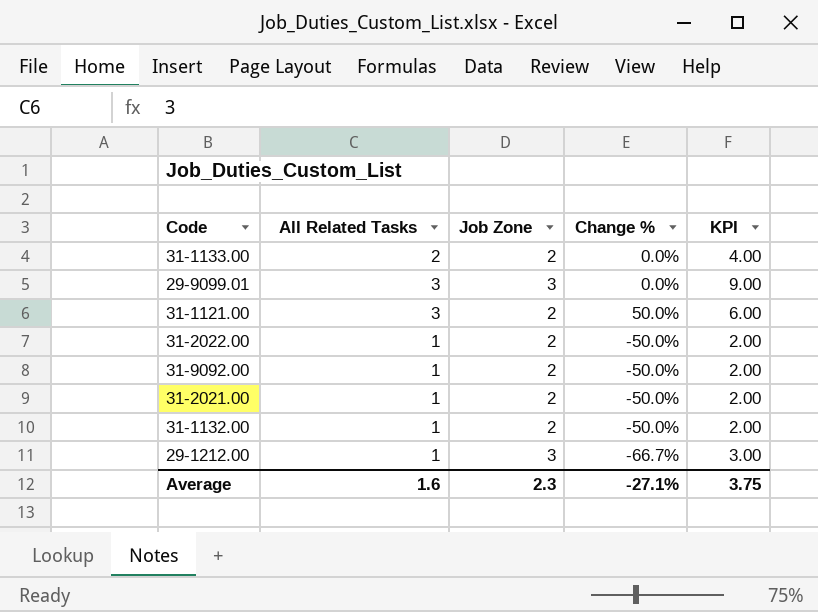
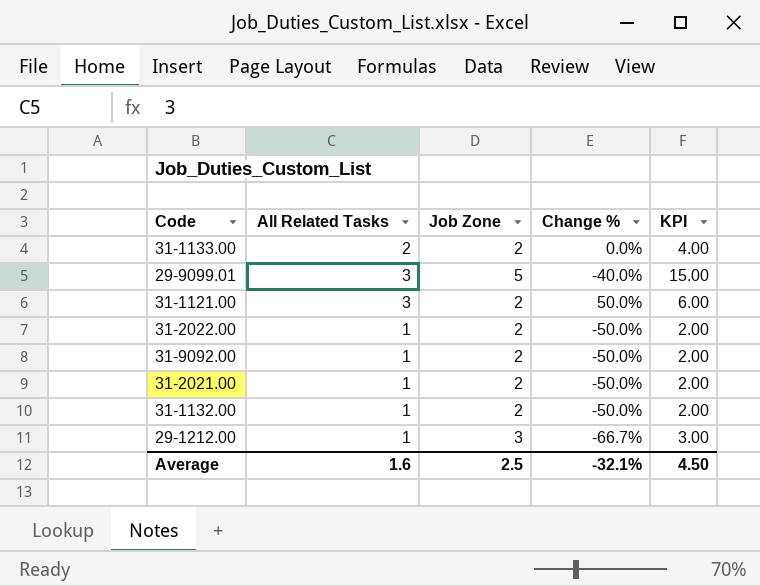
29-9099.01 | Job Zone: 3 -> 5
29-9099.01 | Change %: 0.0% -> -40.0%
29-9099.01 | KPI: 9.00 -> 15.00
Average | Job Zone: 2.3 -> 2.5
Average | Change %: -27.1% -> -32.1%
Average | KPI: 3.75 -> 4.50

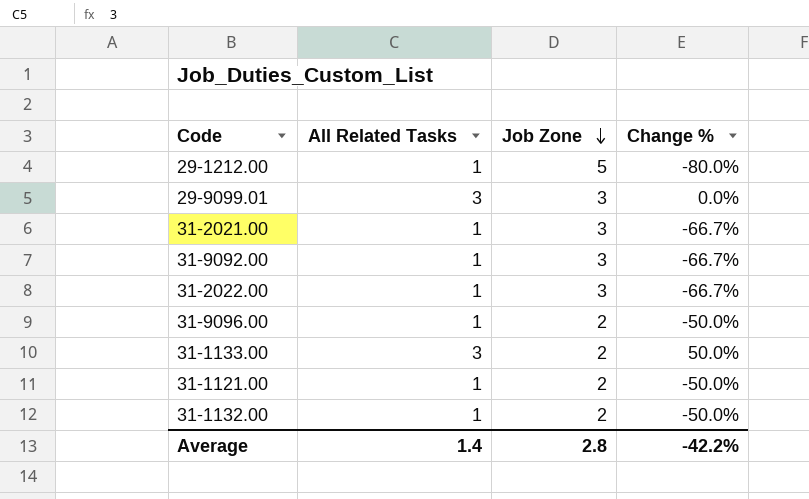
row order: none -> Job Zone descending
column KPI | formula: [All Related Tasks] * [Job Zone] -> none
29-1212.00 | Job Zone: 3 -> 5
29-1212.00 | Change %: -66.7% -> -80.0%
29-9099.01 | Job Zone: 5 -> 3
29-9099.01 | Change %: -40.0% -> 0.0%
31-2021.00 | Job Zone: 2 -> 3
31-2021.00 | Change %: -50.0% -> -66.7%
31-9092.00 | Job Zone: 2 -> 3
31-9092.00 | Change %: -50.0% -> -66.7%
31-2022.00 | Job Zone: 2 -> 3
31-2022.00 | Change %: -50.0% -> -66.7%
row 31-9096.00: none -> 1 | 2 | -50.0%
31-1133.00 | All Related Tasks: 2 -> 3
31-1133.00 | Change %: 0.0% -> 50.0%
31-1121.00 | All Related Tasks: 3 -> 1
31-1121.00 | Change %: 50.0% -> -50.0%
Average | All Related Tasks: 1.6 -> 1.4
Average | Job Zone: 2.5 -> 2.8
Average | Change %: -32.1% -> -42.2%

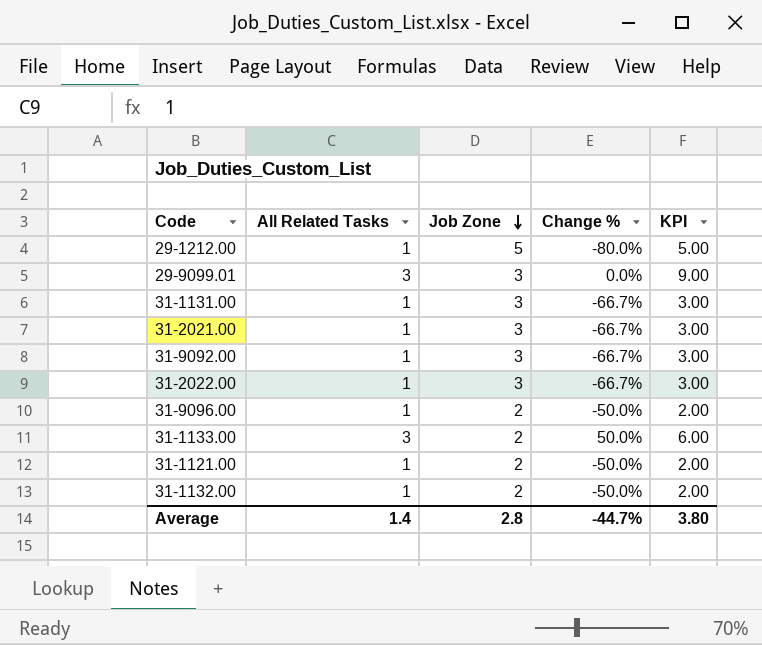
column KPI | formula: none -> [All Related Tasks] * [Job Zone]
row 31-1131.00: none -> 1 | 3 | -66.7% | 3.00
Average | Change %: -42.2% -> -44.7%

